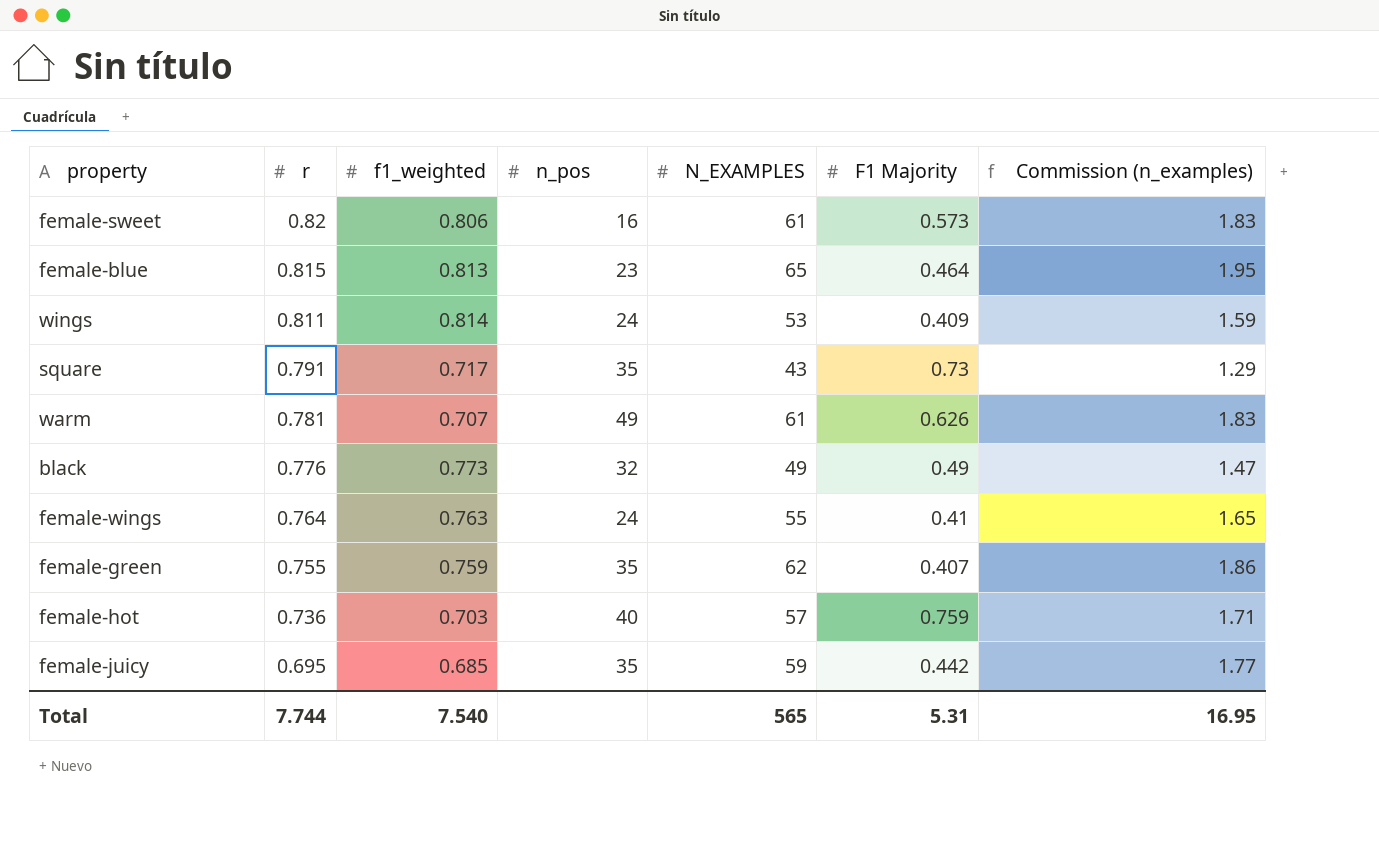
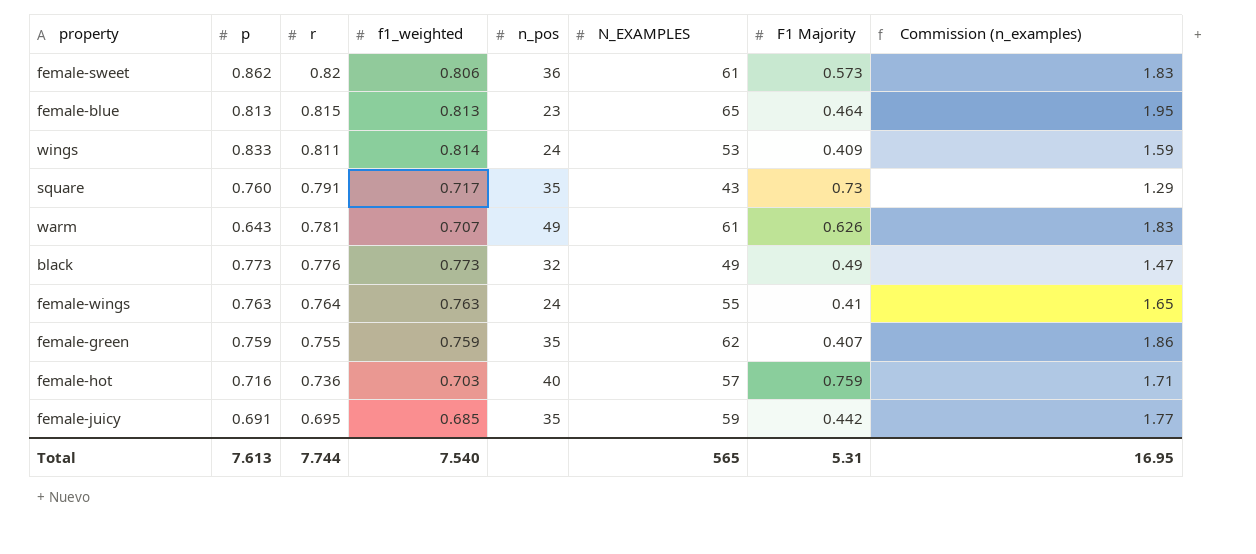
column p | position: none -> 2
female-sweet | n_pos: 16 -> 36

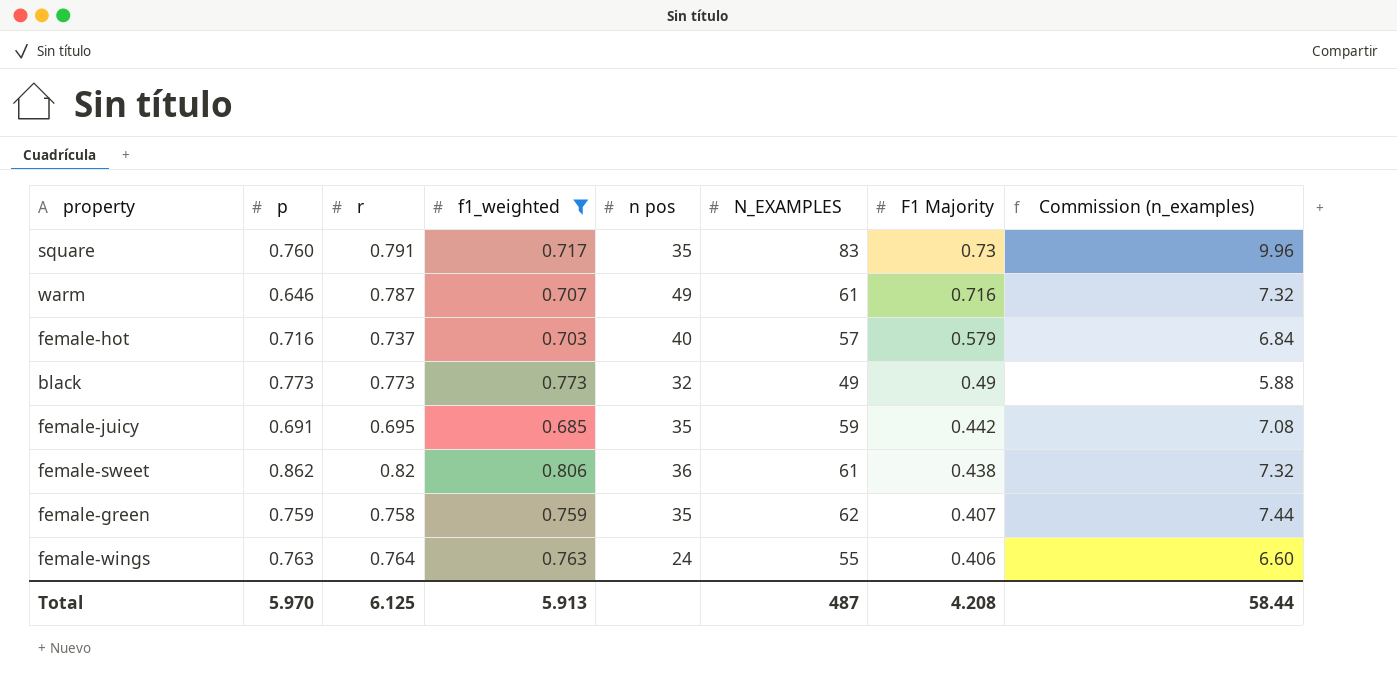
filter: none -> f1_weighted <= 0.806
row order: r descending -> F1 Majority descending
column name: n_pos -> n pos
column Commission (n_examples) | formula: [N_EXAMPLES] * 0.03 -> [N_EXAMPLES] * 0.12
square | N_EXAMPLES: 43 -> 83
warm | p: 0.643 -> 0.646
warm | r: 0.781 -> 0.787
warm | F1 Majority: 0.626 -> 0.716
female-hot | r: 0.736 -> 0.737
female-hot | F1 Majority: 0.759 -> 0.579
black | r: 0.776 -> 0.773
female-sweet | F1 Majority: 0.573 -> 0.438
female-green | r: 0.755 -> 0.758
female-wings | F1 Majority: 0.41 -> 0.406
Total | p: 7.613 -> 5.970
Total | r: 7.744 -> 6.125
Total | f1_weighted: 7.540 -> 5.913
Total | N_EXAMPLES: 565 -> 487
Total | F1 Majority: 5.31 -> 4.208
Total | Commission (n_examples): 16.95 -> 58.44

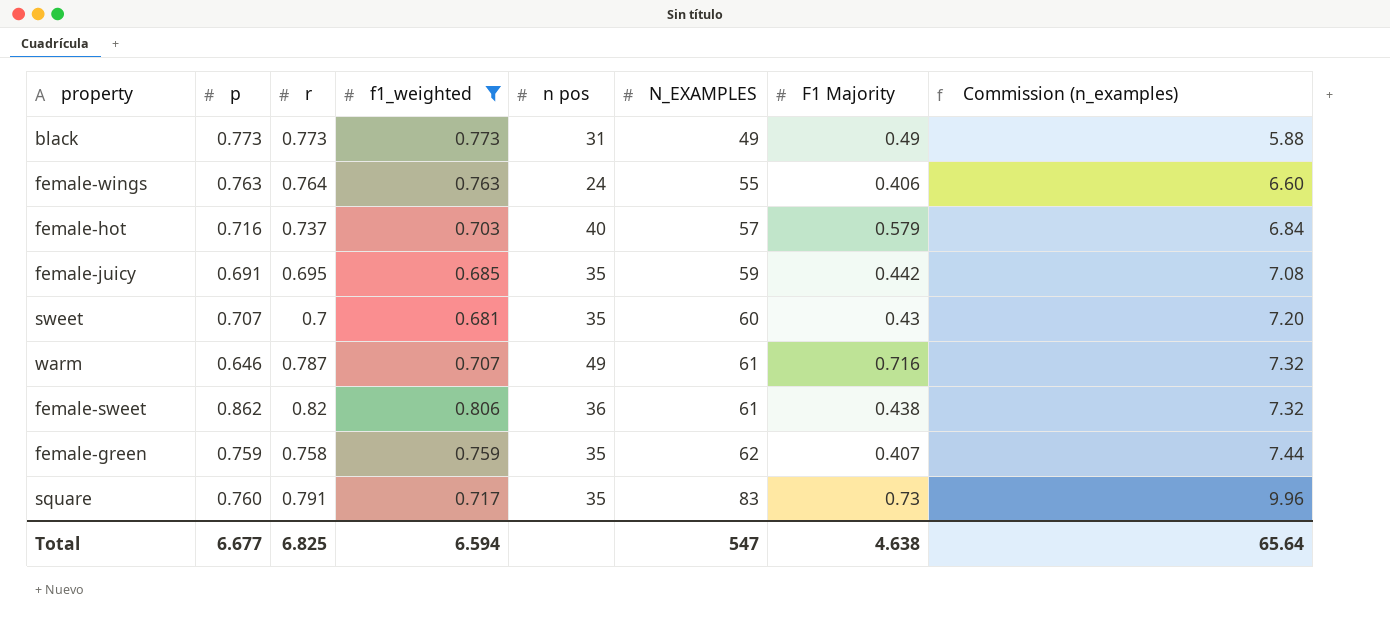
row order: F1 Majority descending -> N_EXAMPLES ascending
black | n pos: 32 -> 31
row sweet: none -> 0.707 | 0.7 | 0.681 | 35 | 60 | 0.43 | 7.20
Total | p: 5.970 -> 6.677
Total | r: 6.125 -> 6.825
Total | f1_weighted: 5.913 -> 6.594
Total | N_EXAMPLES: 487 -> 547
Total | F1 Majority: 4.208 -> 4.638
Total | Commission (n_examples): 58.44 -> 65.64

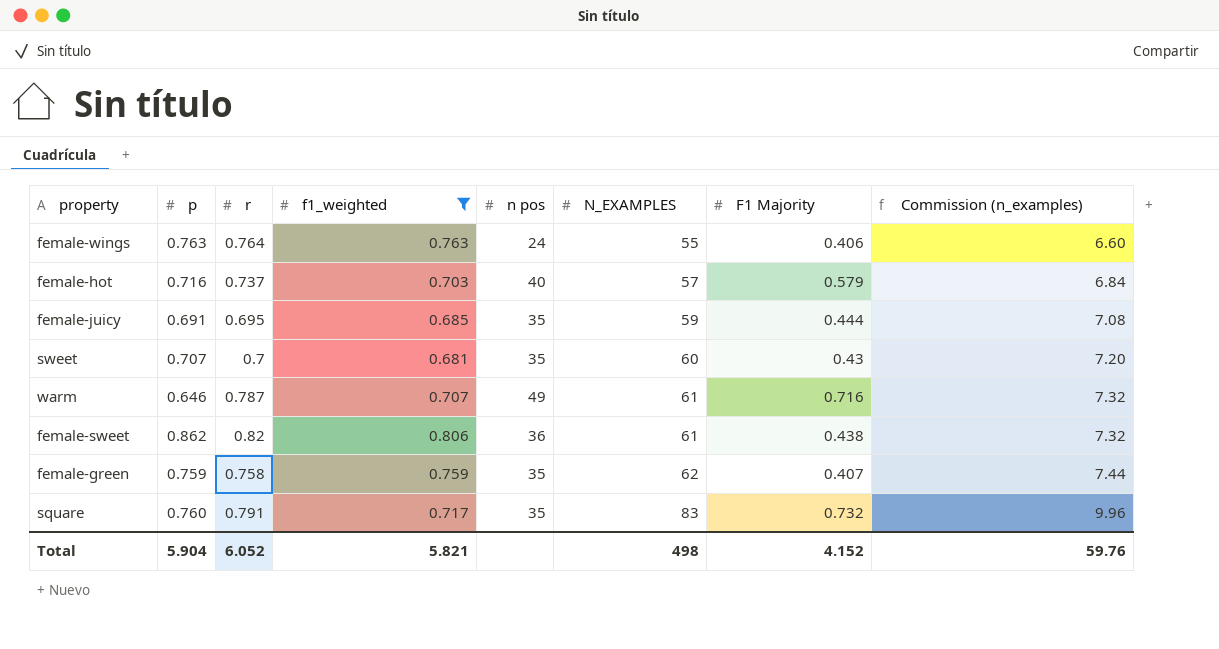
row black: 0.773 | 0.773 | 0.773 | 31 | 49 | 0.49 | 5.88 -> none
female-juicy | F1 Majority: 0.442 -> 0.444
square | F1 Majority: 0.73 -> 0.732
Total | p: 6.677 -> 5.904
Total | r: 6.825 -> 6.052
Total | f1_weighted: 6.594 -> 5.821
Total | N_EXAMPLES: 547 -> 498
Total | F1 Majority: 4.638 -> 4.152
Total | Commission (n_examples): 65.64 -> 59.76

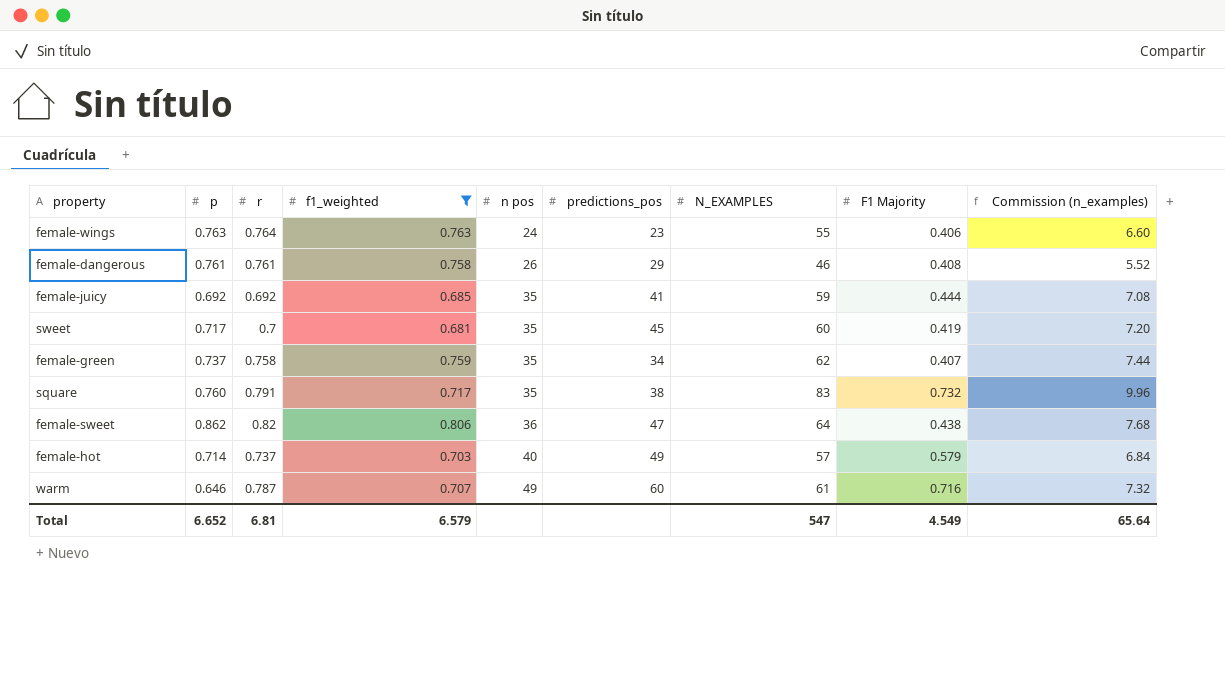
row order: N_EXAMPLES ascending -> n pos ascending
column predictions_pos | position: none -> 6
row female-dangerous: none -> 0.761 | 0.761 | 0.758 | 26 | 29 | 46 | 0.408 | 5.52
female-juicy | p: 0.691 -> 0.692
female-juicy | r: 0.695 -> 0.692
sweet | p: 0.707 -> 0.717
sweet | F1 Majority: 0.43 -> 0.419
female-green | p: 0.759 -> 0.737
female-sweet | N_EXAMPLES: 61 -> 64
female-sweet | Commission (n_examples): 7.32 -> 7.68
female-hot | p: 0.716 -> 0.714
Total | p: 5.904 -> 6.652
Total | r: 6.052 -> 6.81
Total | f1_weighted: 5.821 -> 6.579
Total | N_EXAMPLES: 498 -> 547
Total | F1 Majority: 4.152 -> 4.549
Total | Commission (n_examples): 59.76 -> 65.64

